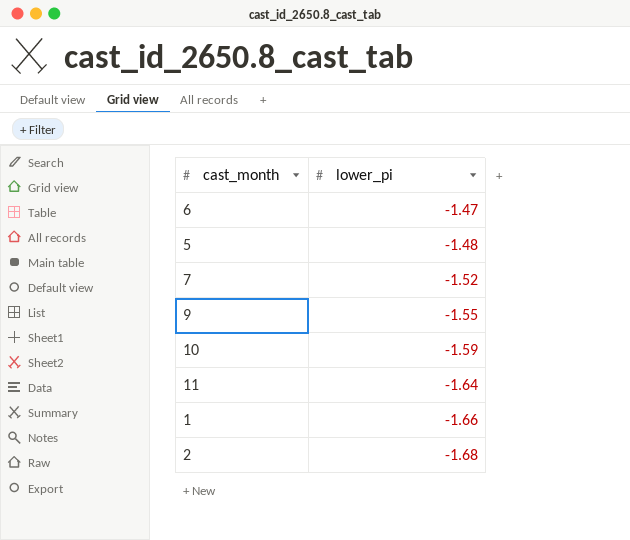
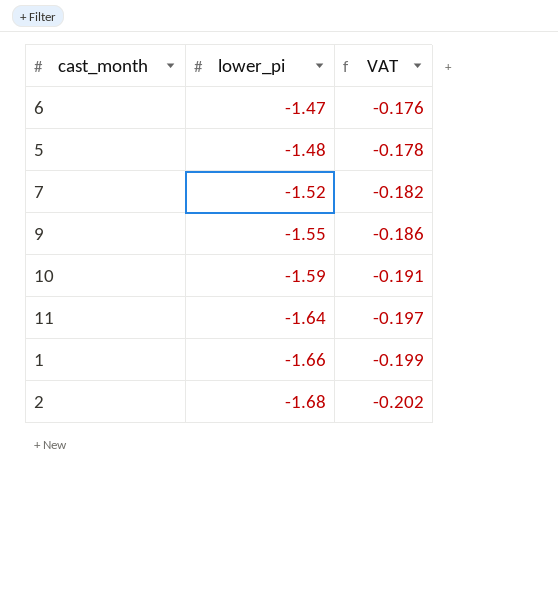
column VAT | formula: none -> [lower_pi] * 0.12

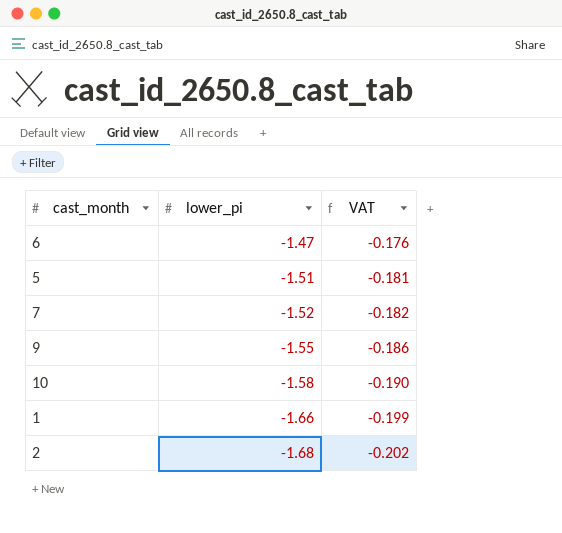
row 11: -1.64 | -0.197 -> none
5 | lower_pi: -1.48 -> -1.51
5 | VAT: -0.178 -> -0.181
10 | lower_pi: -1.59 -> -1.58
10 | VAT: -0.191 -> -0.190

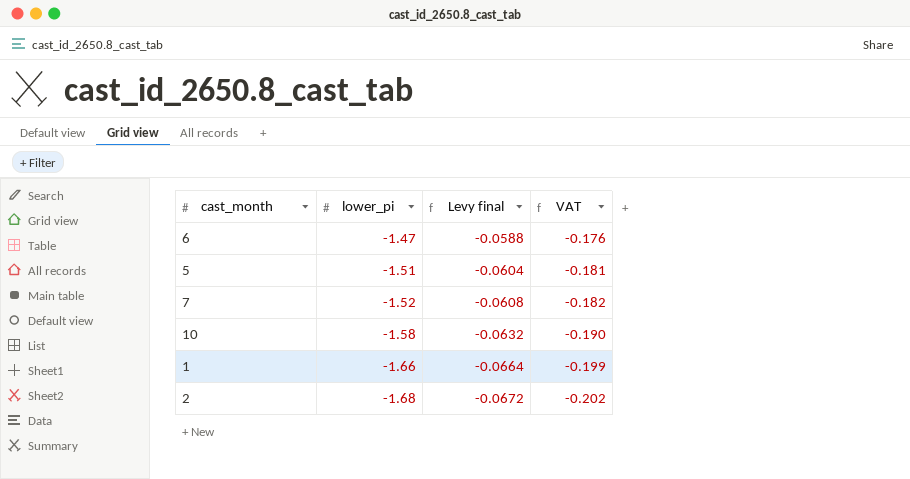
column Levy final | formula: none -> [lower_pi] * 0.04
row 9: -1.55 | -0.186 -> none

